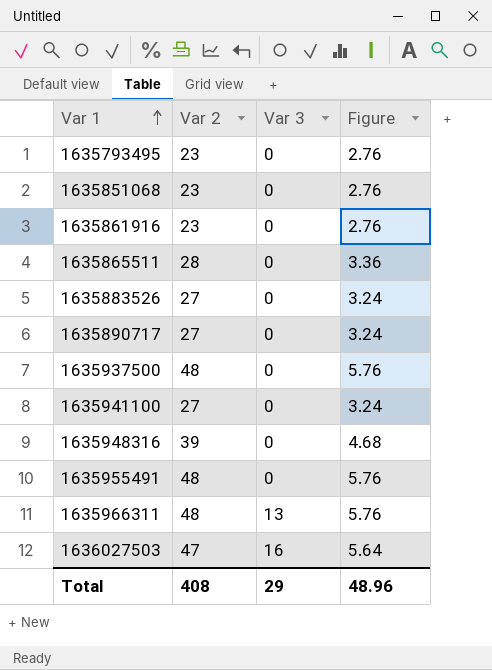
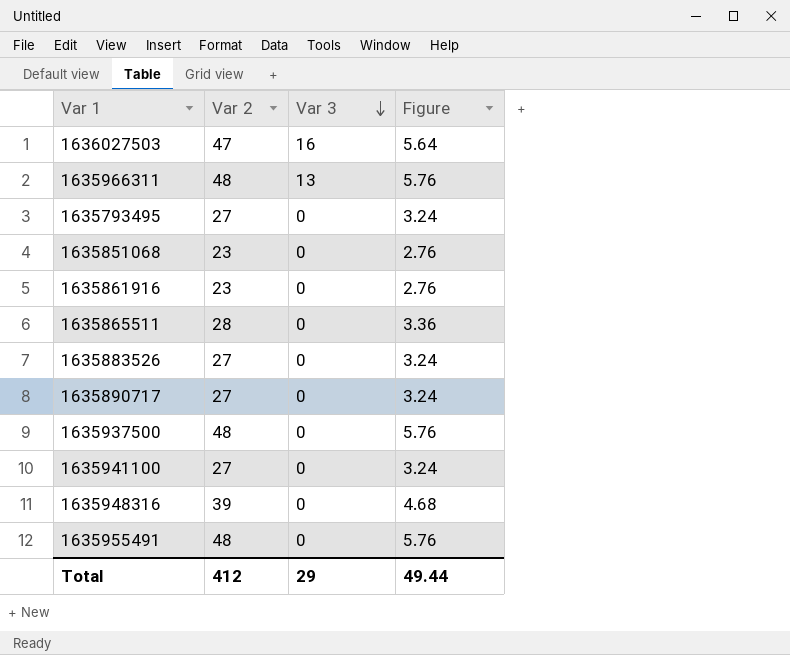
row order: Var 1 ascending -> Var 3 descending
1635793495 | Var 2: 23 -> 27
1635793495 | Figure: 2.76 -> 3.24
Total | Var 2: 408 -> 412
Total | Figure: 48.96 -> 49.44

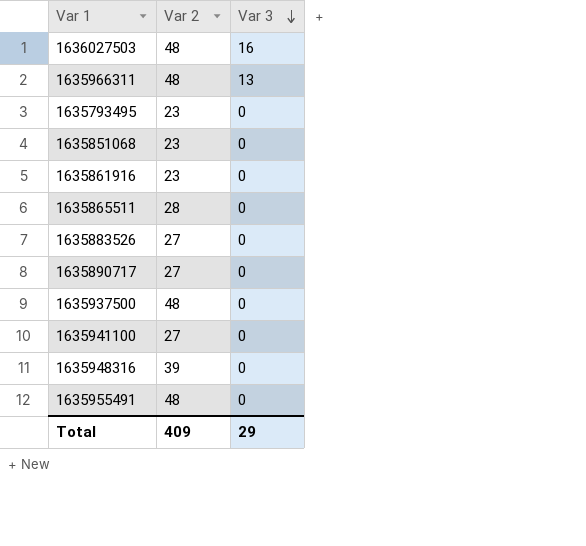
column Figure | formula: [Var 2] * 0.12 -> none
1636027503 | Var 2: 47 -> 48
1635793495 | Var 2: 27 -> 23
Total | Var 2: 412 -> 409

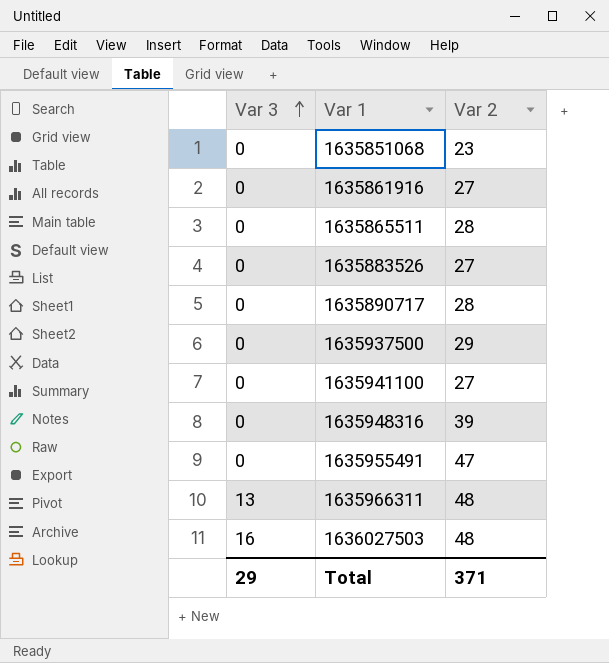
row order: Var 3 descending -> Var 3 ascending
column Var 3 | position: 3 -> 1
row 1635793495: 23 | 0 -> none
1635861916 | Var 2: 23 -> 27
1635890717 | Var 2: 27 -> 28
1635937500 | Var 2: 48 -> 29
1635955491 | Var 2: 48 -> 47
Total | Var 2: 409 -> 371

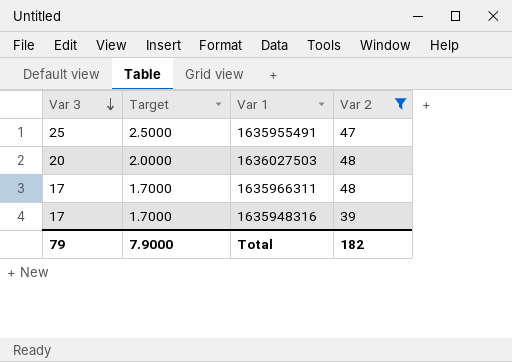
filter: none -> Var 2 >= 39
row order: Var 3 ascending -> Var 3 descending
column Target | formula: none -> [Var 3] * 0.1
1635955491 | Var 3: 0 -> 25
1636027503 | Var 3: 16 -> 20
1635966311 | Var 3: 13 -> 17
1635948316 | Var 3: 0 -> 17
Total | Var 3: 29 -> 79
Total | Var 2: 371 -> 182

